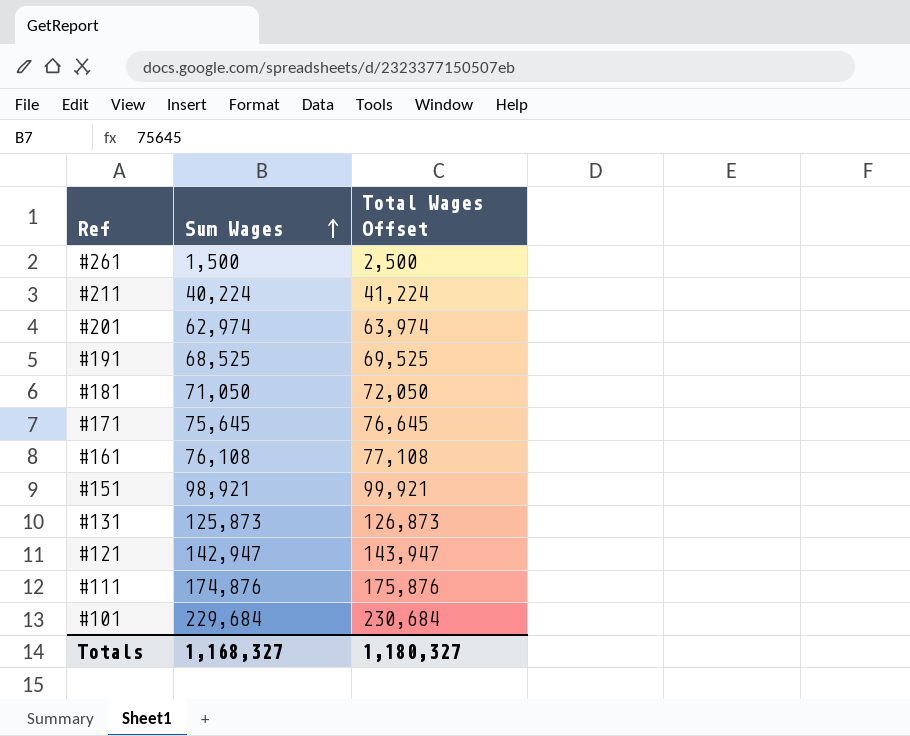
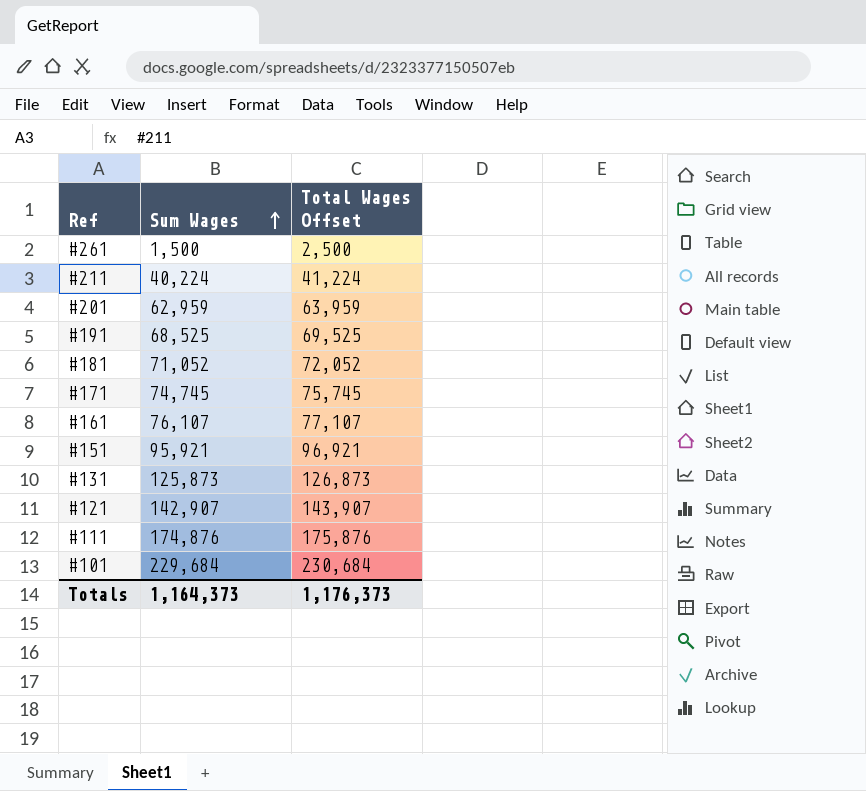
#201 | Sum Wages: 62,974 -> 62,959
#201 | Total Wages Offset: 63,974 -> 63,959
#181 | Sum Wages: 71,050 -> 71,052
#181 | Total Wages Offset: 72,050 -> 72,052
#171 | Sum Wages: 75,645 -> 74,745
#171 | Total Wages Offset: 76,645 -> 75,745
#161 | Sum Wages: 76,108 -> 76,107
#161 | Total Wages Offset: 77,108 -> 77,107
#151 | Sum Wages: 98,921 -> 95,921
#151 | Total Wages Offset: 99,921 -> 96,921
#121 | Sum Wages: 142,947 -> 142,907
#121 | Total Wages Offset: 143,947 -> 143,907
Totals | Sum Wages: 1,168,327 -> 1,164,373
Totals | Total Wages Offset: 1,180,327 -> 1,176,373

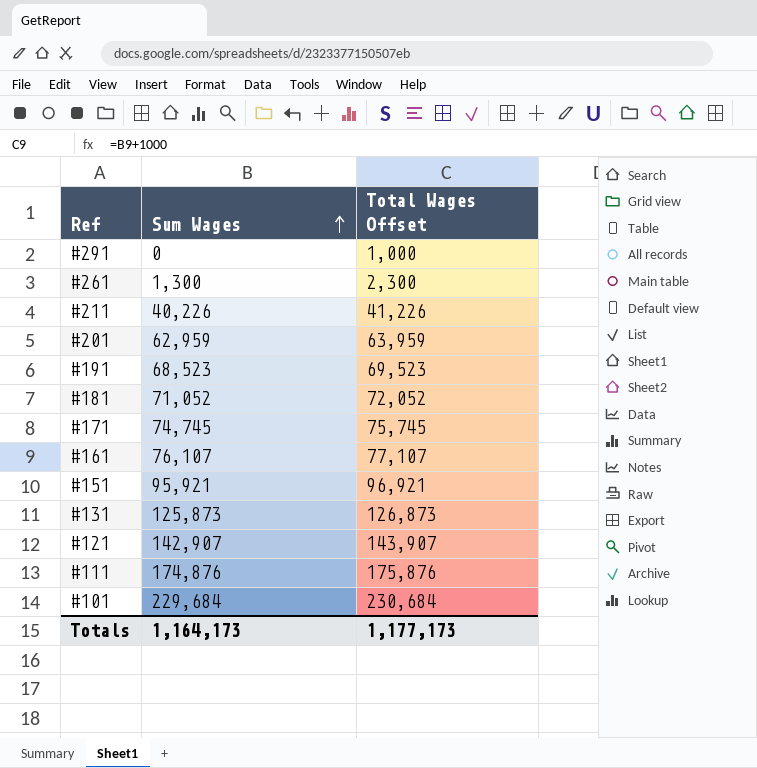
row #291: none -> 0 | 1,000
#261 | Sum Wages: 1,500 -> 1,300
#261 | Total Wages Offset: 2,500 -> 2,300
#211 | Sum Wages: 40,224 -> 40,226
#211 | Total Wages Offset: 41,224 -> 41,226
#191 | Sum Wages: 68,525 -> 68,523
#191 | Total Wages Offset: 69,525 -> 69,523
Totals | Sum Wages: 1,164,373 -> 1,164,173
Totals | Total Wages Offset: 1,176,373 -> 1,177,173

